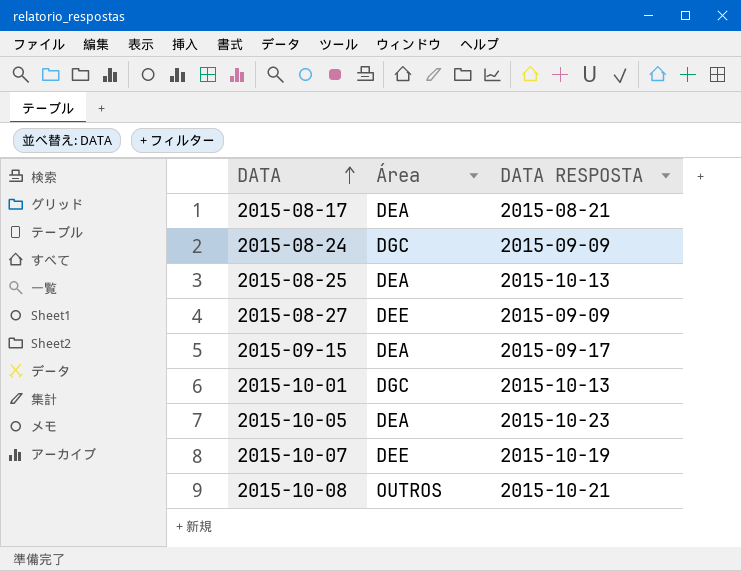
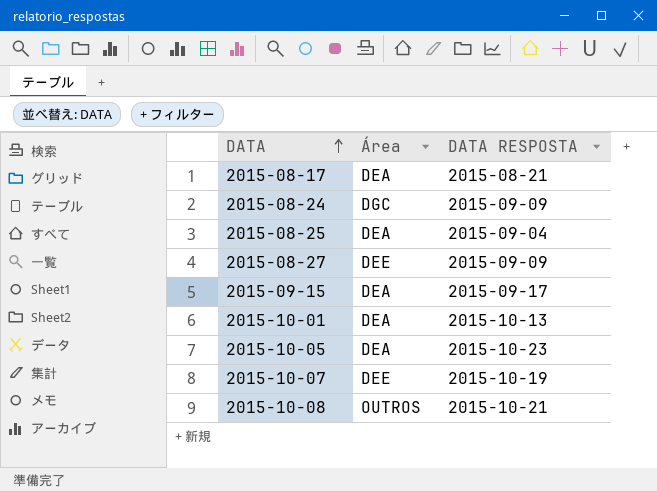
2015-08-25 | DATA RESPOSTA: 2015-10-13 -> 2015-09-04
2015-10-01 | Área: DGC -> DEA

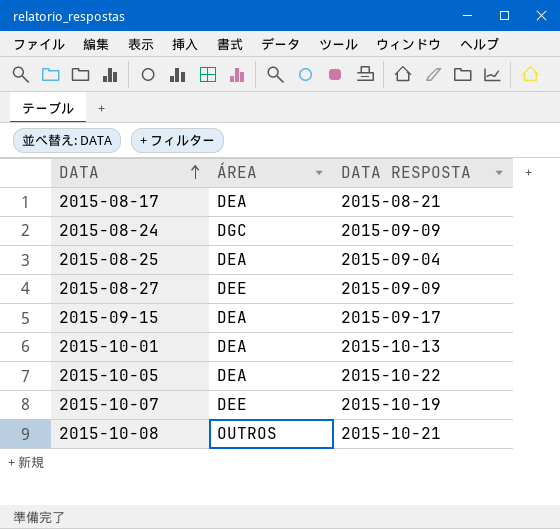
column name: Área -> ÁREA
2015-10-05 | DATA RESPOSTA: 2015-10-23 -> 2015-10-22

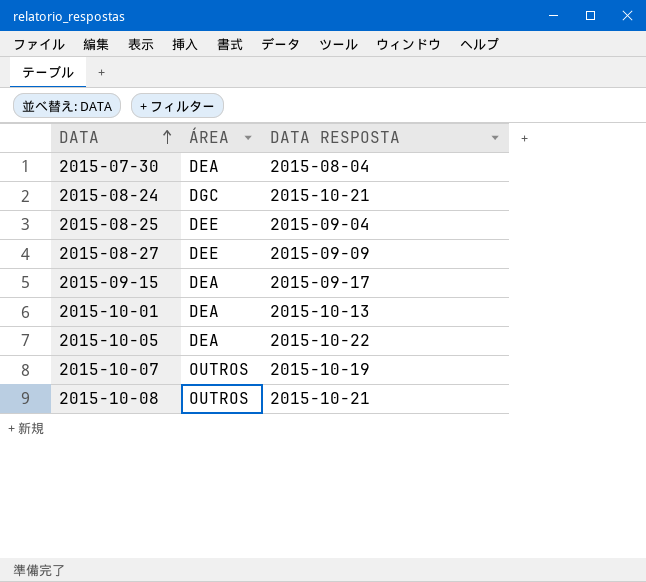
row 2015-08-17: DEA | 2015-08-21 -> none
row 2015-07-30: none -> DEA | 2015-08-04
2015-08-24 | DATA RESPOSTA: 2015-09-09 -> 2015-10-21
2015-08-25 | ÁREA: DEA -> DEE
2015-10-07 | ÁREA: DEE -> OUTROS

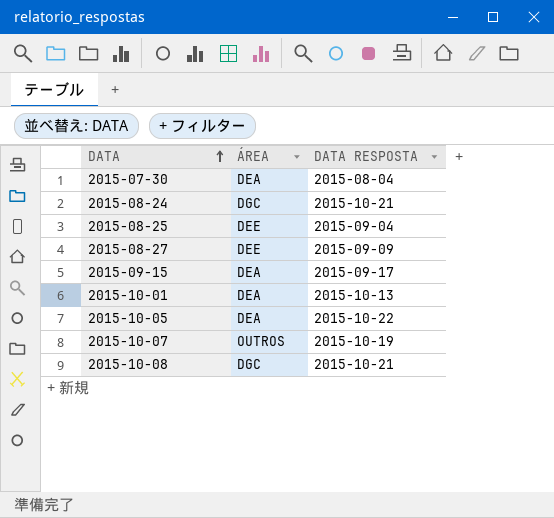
2015-10-08 | ÁREA: OUTROS -> DGC

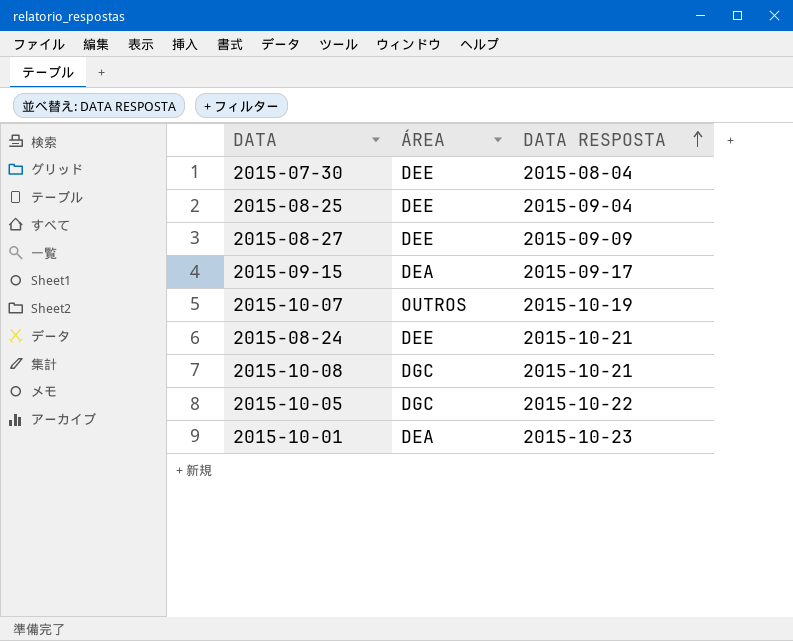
row order: DATA ascending -> DATA RESPOSTA ascending
2015-07-30 | ÁREA: DEA -> DEE
2015-08-24 | ÁREA: DGC -> DEE
2015-10-05 | ÁREA: DEA -> DGC
2015-10-01 | DATA RESPOSTA: 2015-10-13 -> 2015-10-23

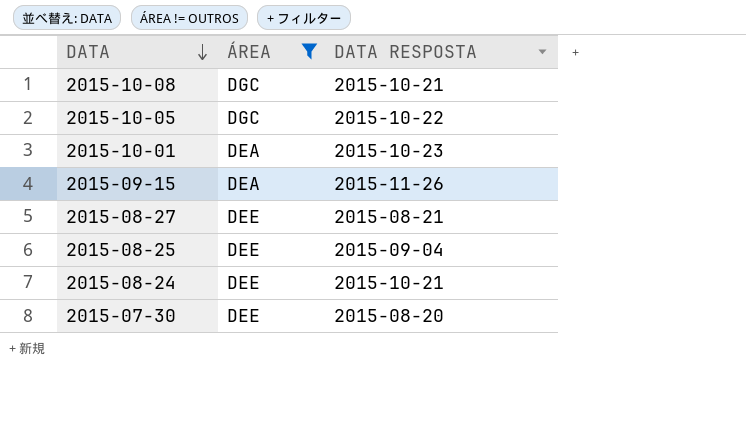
filter: none -> ÁREA != OUTROS
row order: DATA RESPOSTA ascending -> DATA descending
2015-09-15 | DATA RESPOSTA: 2015-09-17 -> 2015-11-26
2015-08-27 | DATA RESPOSTA: 2015-09-09 -> 2015-08-21
2015-07-30 | DATA RESPOSTA: 2015-08-04 -> 2015-08-20

